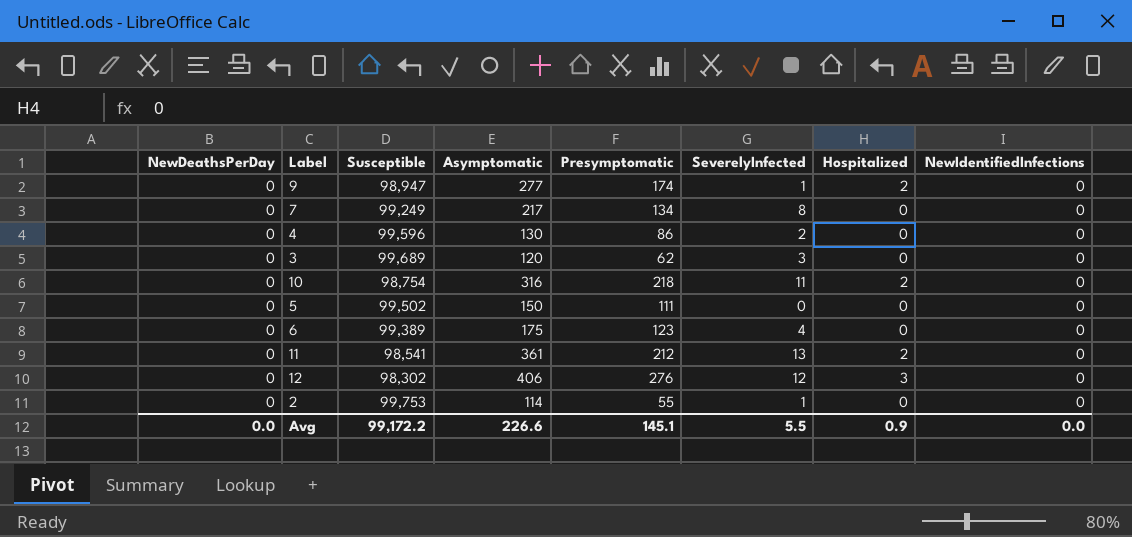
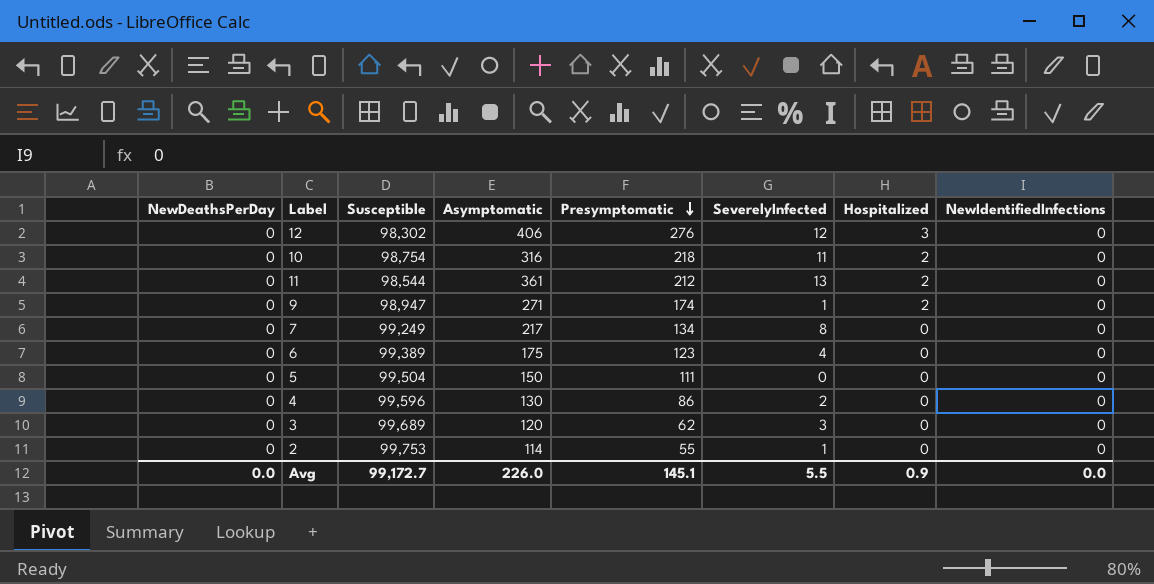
row order: none -> Presymptomatic descending
11 | Susceptible: 98,541 -> 98,544
9 | Asymptomatic: 277 -> 271
5 | Susceptible: 99,502 -> 99,504
Avg | Susceptible: 99,172.2 -> 99,172.7
Avg | Asymptomatic: 226.6 -> 226.0

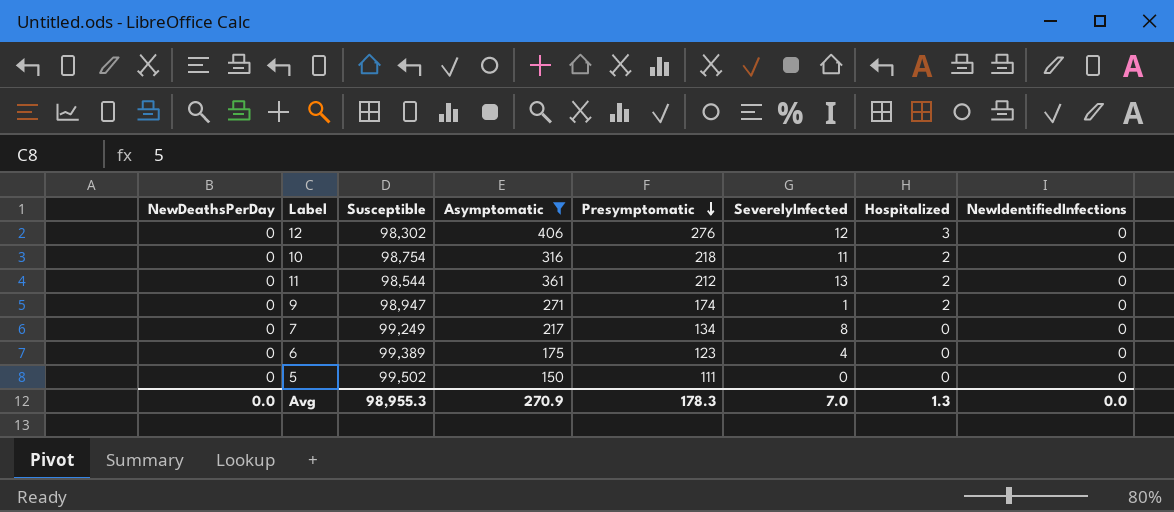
filter: none -> Asymptomatic >= 150
5 | Susceptible: 99,504 -> 99,502
Avg | Susceptible: 99,172.7 -> 98,955.3
Avg | Asymptomatic: 226.0 -> 270.9
Avg | Presymptomatic: 145.1 -> 178.3
Avg | SeverelyInfected: 5.5 -> 7.0
Avg | Hospitalized: 0.9 -> 1.3

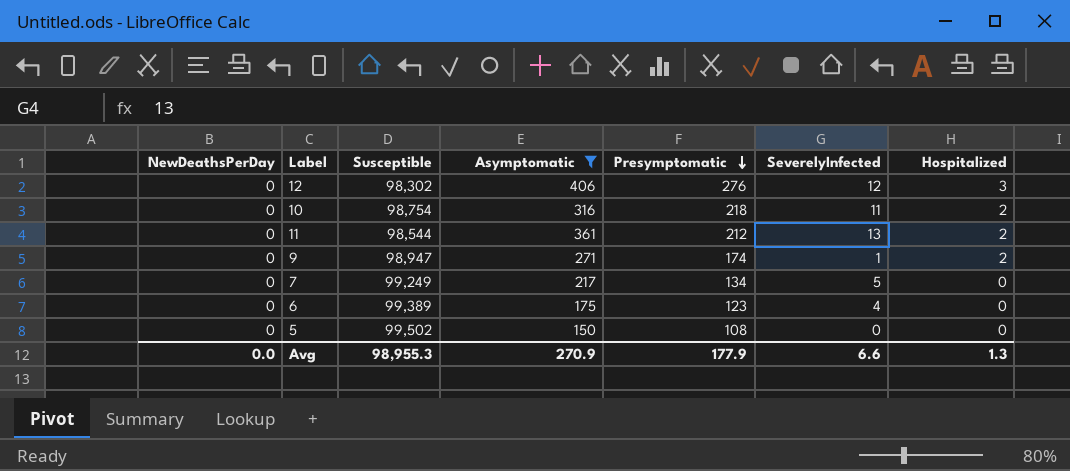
column NewIdentifiedInfections | position: 8 -> none
7 | SeverelyInfected: 8 -> 5
5 | Presymptomatic: 111 -> 108
Avg | Presymptomatic: 178.3 -> 177.9
Avg | SeverelyInfected: 7.0 -> 6.6

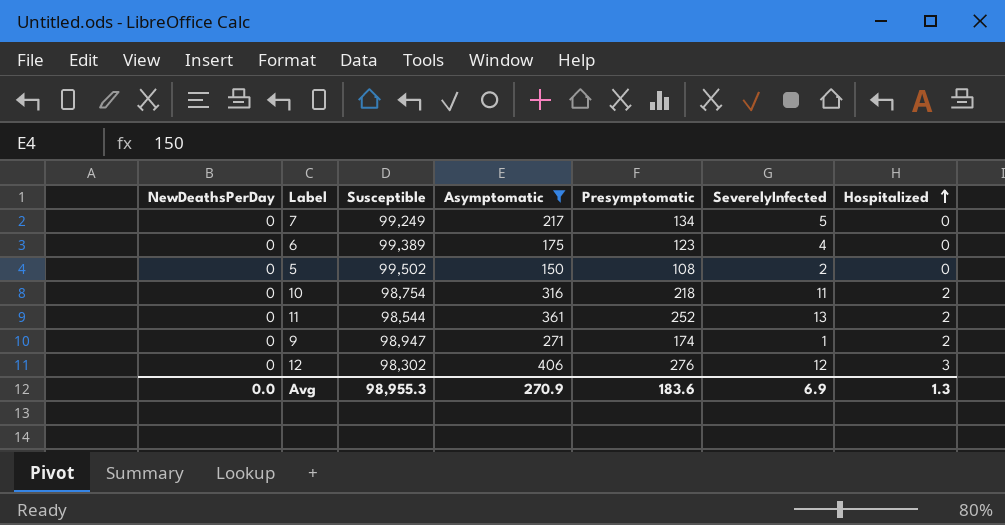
row order: Presymptomatic descending -> Hospitalized ascending
5 | SeverelyInfected: 0 -> 2
11 | Presymptomatic: 212 -> 252
Avg | Presymptomatic: 177.9 -> 183.6
Avg | SeverelyInfected: 6.6 -> 6.9

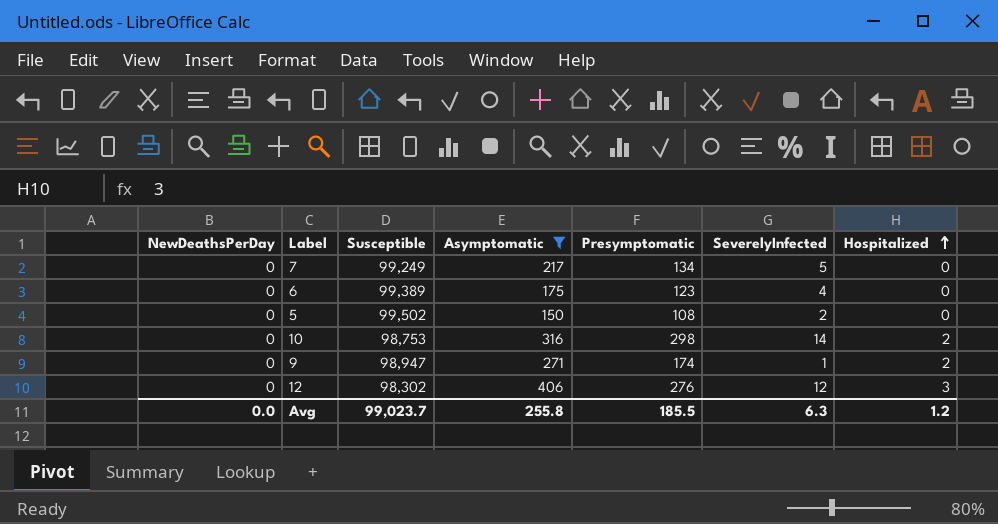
row 11: 0 | 98,544 | 361 | 252 | 13 | 2 -> none
10 | Susceptible: 98,754 -> 98,753
10 | Presymptomatic: 218 -> 298
10 | SeverelyInfected: 11 -> 14
Avg | Susceptible: 98,955.3 -> 99,023.7
Avg | Asymptomatic: 270.9 -> 255.8
Avg | Presymptomatic: 183.6 -> 185.5
Avg | SeverelyInfected: 6.9 -> 6.3
Avg | Hospitalized: 1.3 -> 1.2

